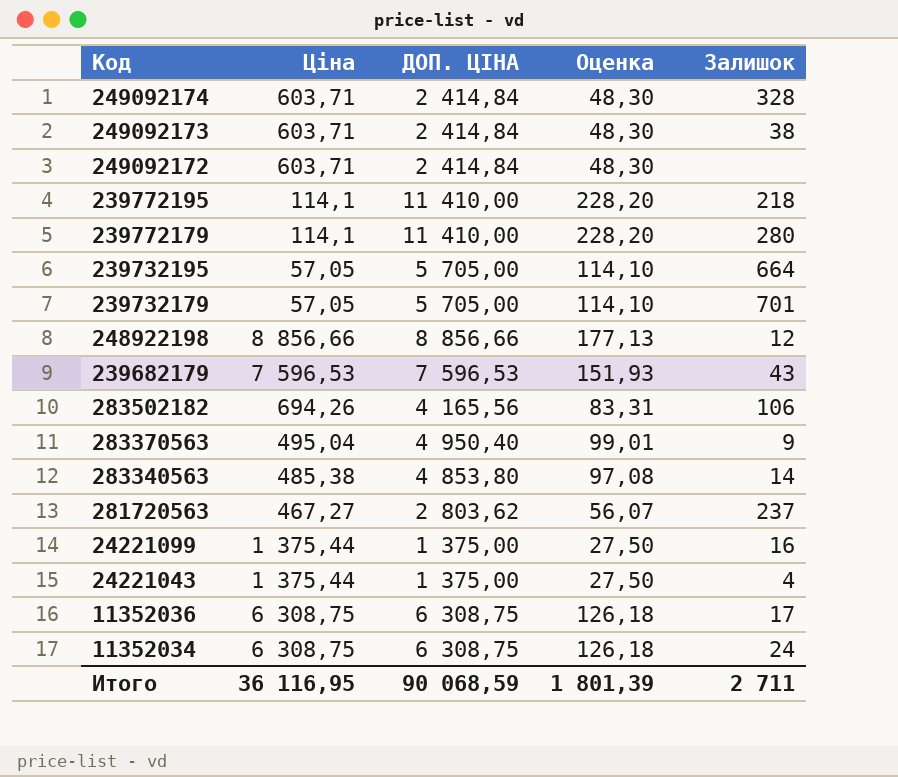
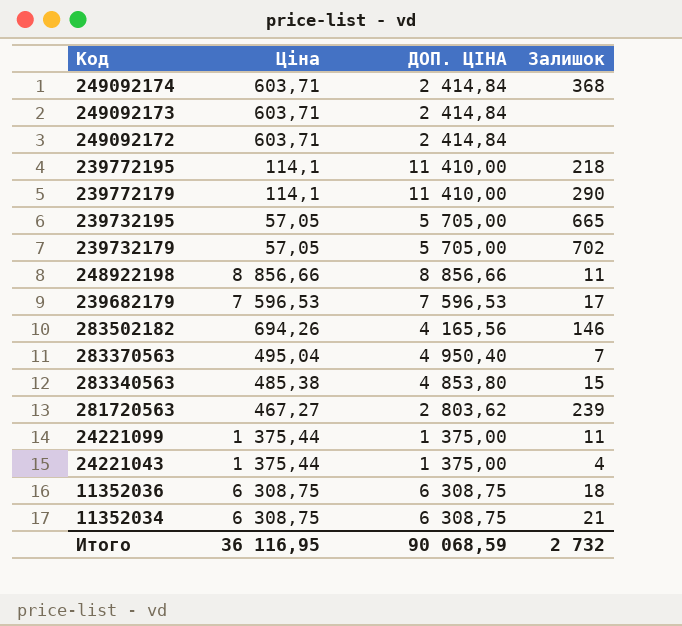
column Оценка | formula: [ДОП. ЦІНА] * 0,02 -> none
249092174 | Залишок: 328 -> 368
249092173 | Залишок: 38 -> none
239772179 | Залишок: 280 -> 290
239732195 | Залишок: 664 -> 665
239732179 | Залишок: 701 -> 702
248922198 | Залишок: 12 -> 11
239682179 | Залишок: 43 -> 17
283502182 | Залишок: 106 -> 146
283370563 | Залишок: 9 -> 7
283340563 | Залишок: 14 -> 15
281720563 | Залишок: 237 -> 239
24221099 | Залишок: 16 -> 11
11352036 | Залишок: 17 -> 18
11352034 | Залишок: 24 -> 21
Итого | Залишок: 2 711 -> 2 732

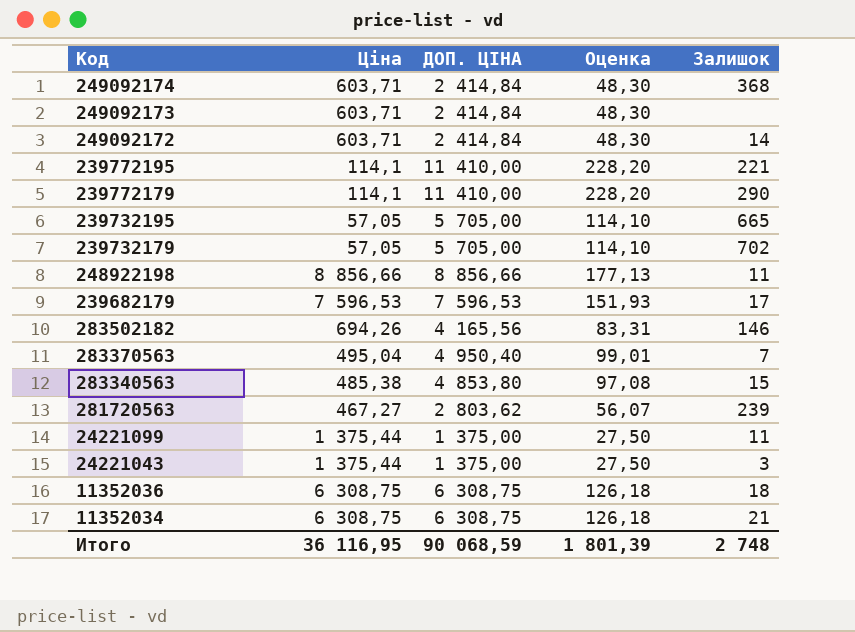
column Оценка | formula: none -> [ДОП. ЦІНА] * 0,02
249092172 | Залишок: none -> 14
239772195 | Залишок: 218 -> 221
24221043 | Залишок: 4 -> 3
Итого | Залишок: 2 732 -> 2 748

